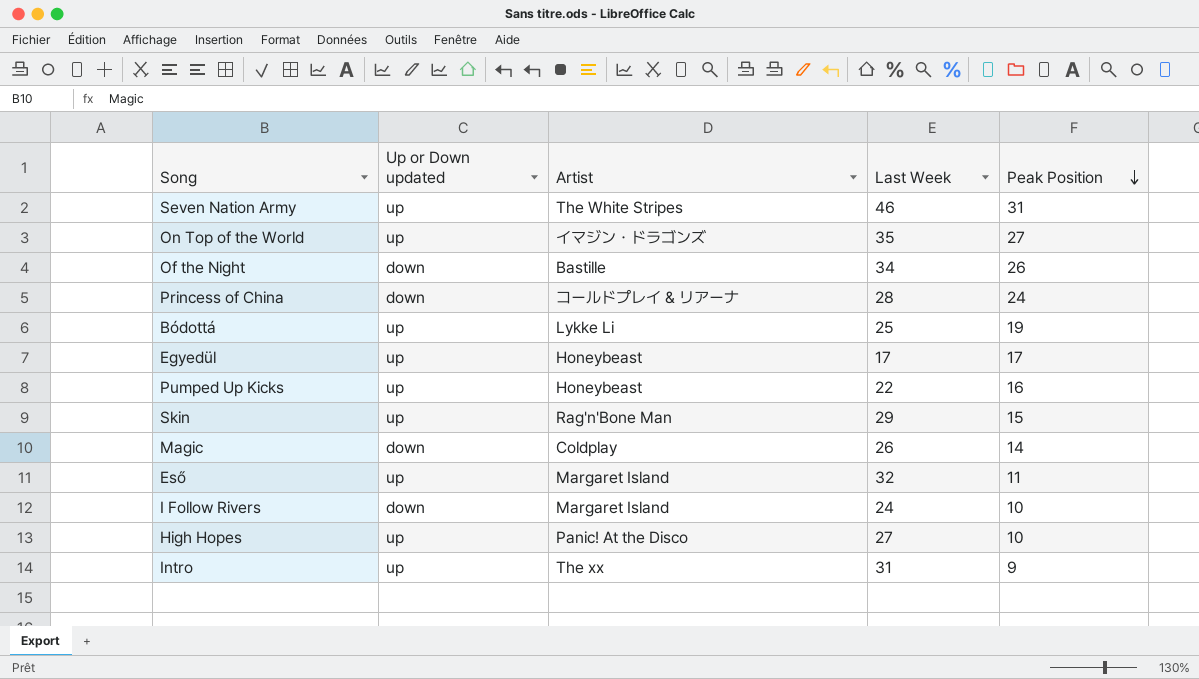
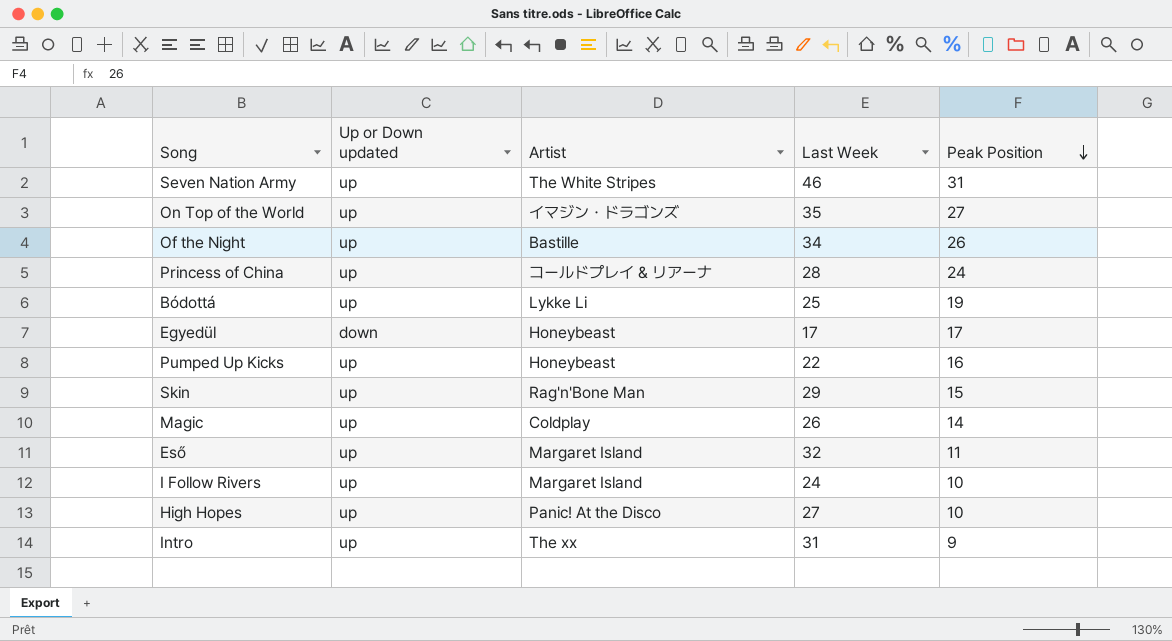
Of the Night | Up or Down updated: down -> up
Princess of China | Up or Down updated: down -> up
Egyedül | Up or Down updated: up -> down
Magic | Up or Down updated: down -> up
I Follow Rivers | Up or Down updated: down -> up

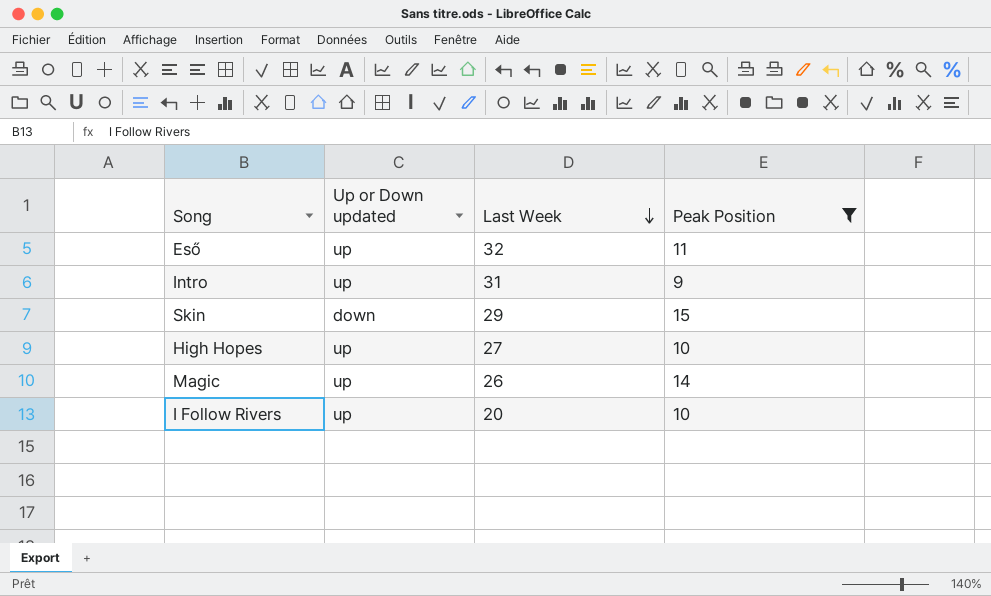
filter: none -> Peak Position <= 15
row order: Peak Position descending -> Last Week descending
column Artist | position: 3 -> none
Skin | Up or Down updated: up -> down
I Follow Rivers | Last Week: 24 -> 20

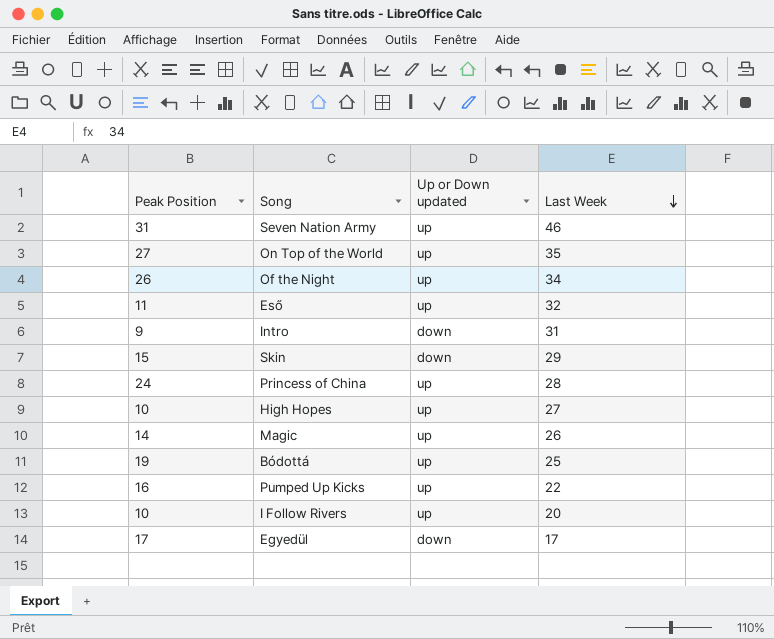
filter: Peak Position <= 15 -> none
column Peak Position | position: 4 -> 1
Intro | Up or Down updated: up -> down

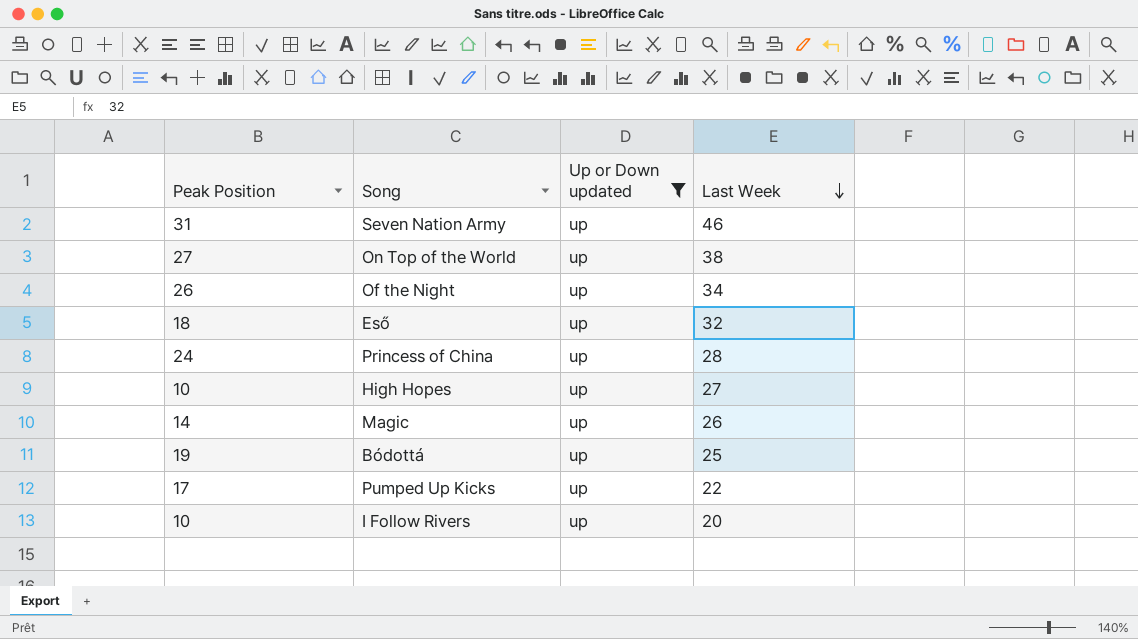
filter: none -> Up or Down updated = up
On Top of the World | Last Week: 35 -> 38
Eső | Peak Position: 11 -> 18
Pumped Up Kicks | Peak Position: 16 -> 17

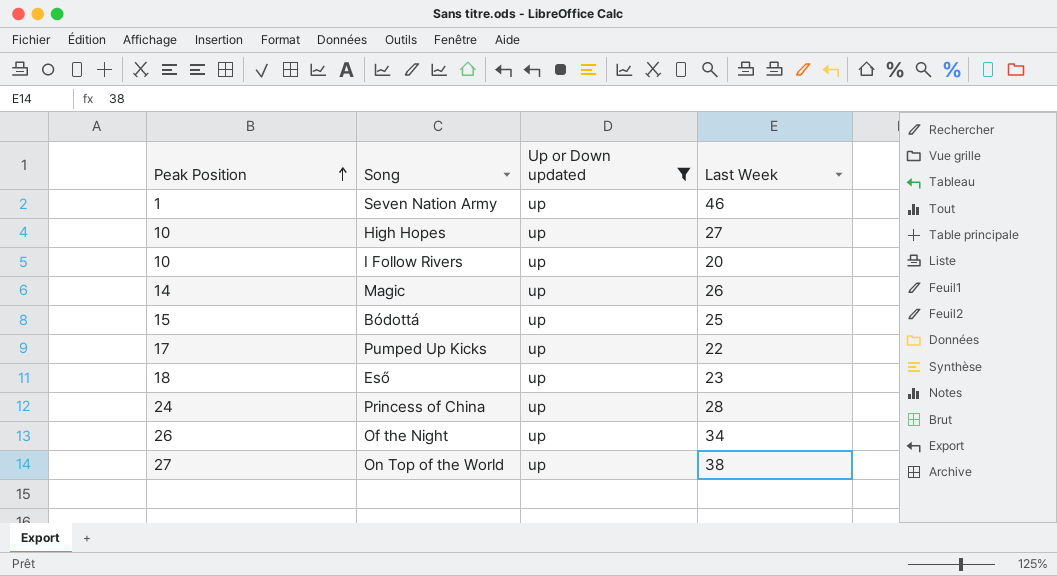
row order: Last Week descending -> Peak Position ascending
Seven Nation Army | Peak Position: 31 -> 1
Bódottá | Peak Position: 19 -> 15
Eső | Last Week: 32 -> 23

